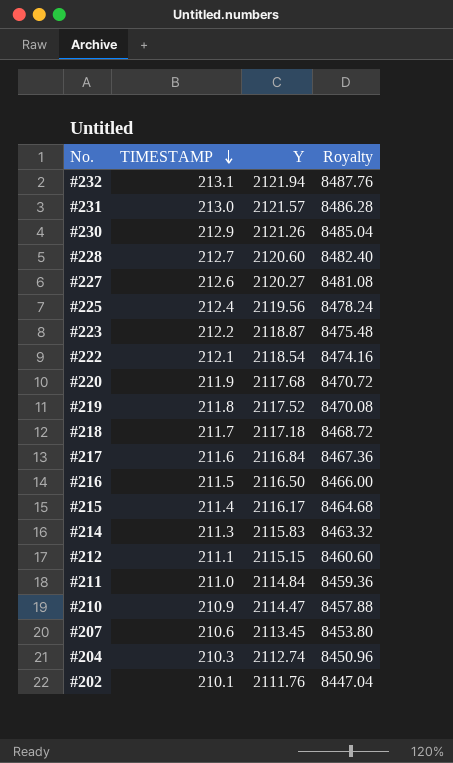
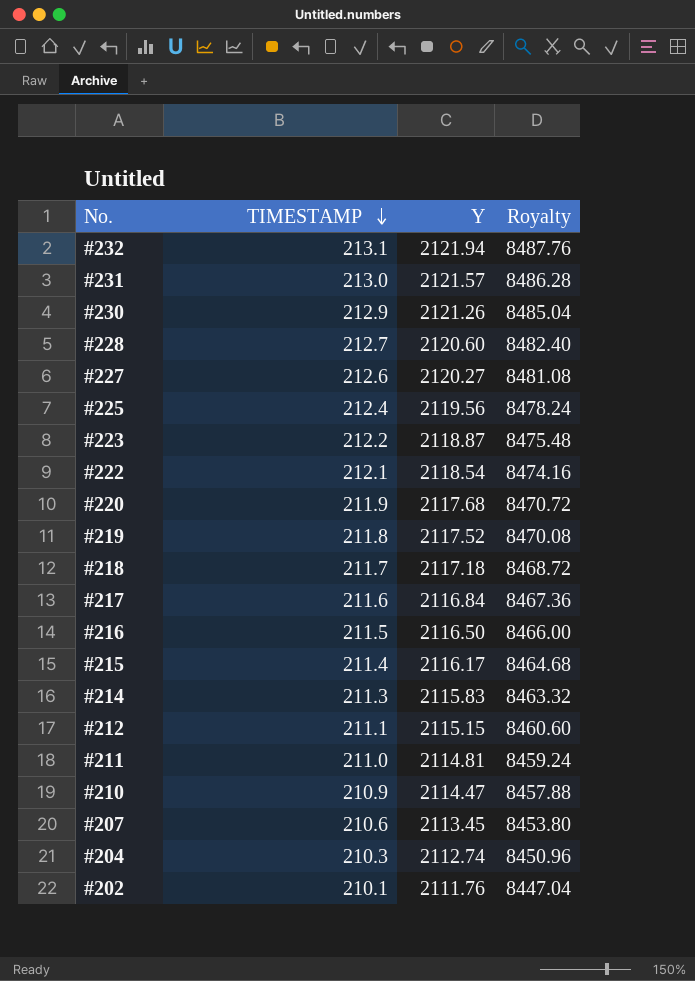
#211 | Y: 2114.84 -> 2114.81
#211 | Royalty: 8459.36 -> 8459.24

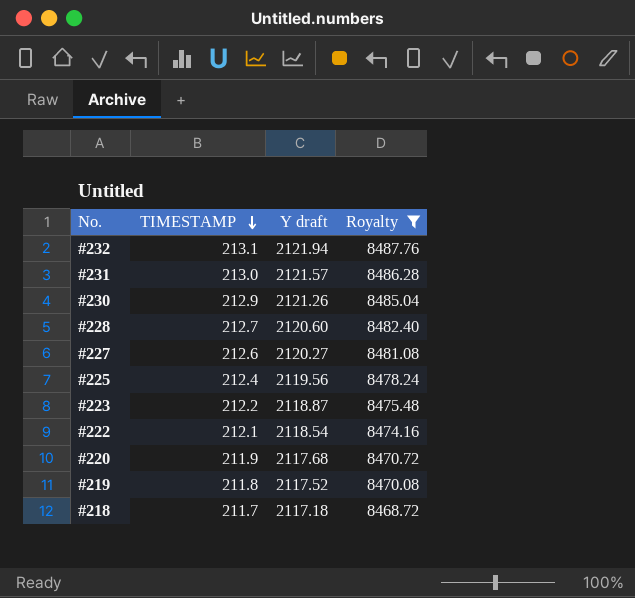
filter: none -> Royalty >= 8468.72
column name: Y -> Y draft

